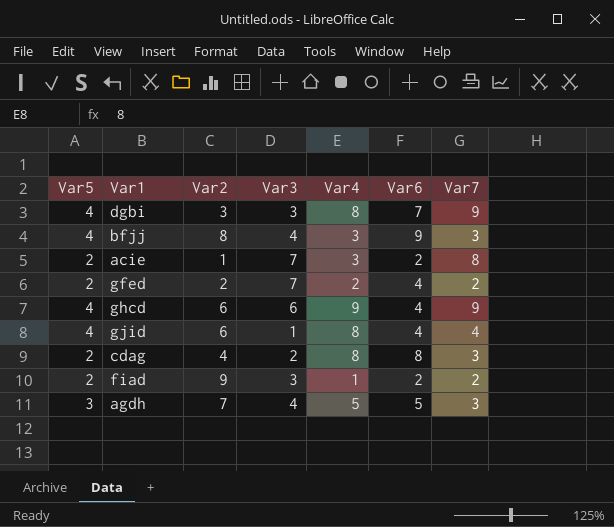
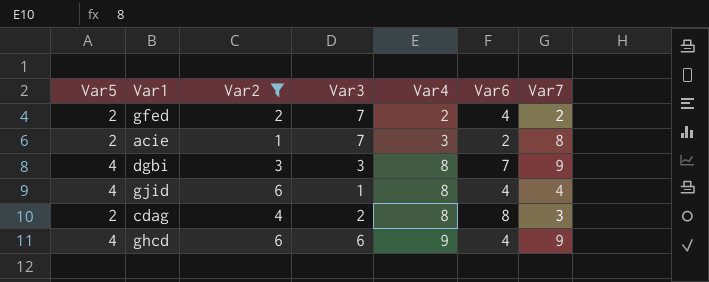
filter: none -> Var2 <= 6
row order: none -> Var4 ascending

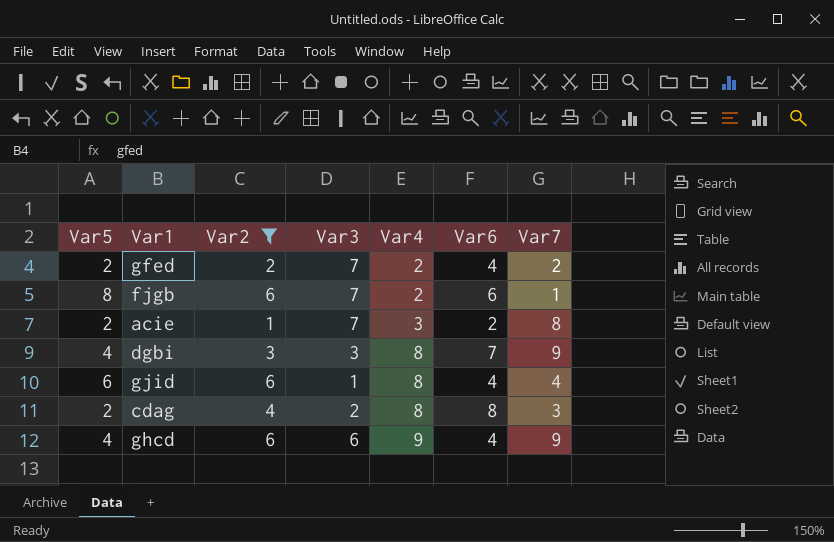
row fjgb: none -> 8 | 6 | 7 | 2 | 6 | 1
gjid | Var5: 4 -> 6

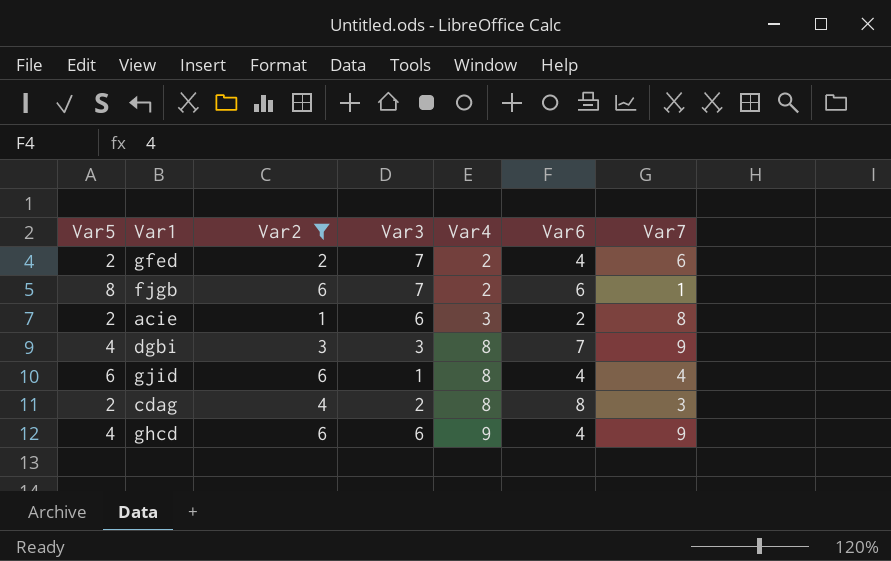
gfed | Var7: 2 -> 6
acie | Var3: 7 -> 6

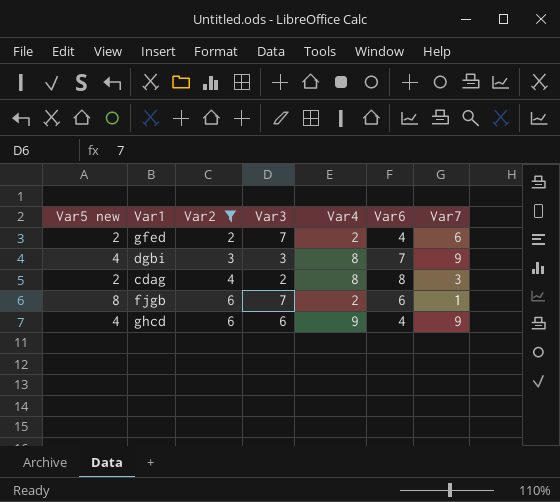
row order: Var4 ascending -> Var2 ascending
column name: Var5 -> Var5 new
row acie: 2 | 1 | 6 | 3 | 2 | 8 -> none
row gjid: 6 | 6 | 1 | 8 | 4 | 4 -> none

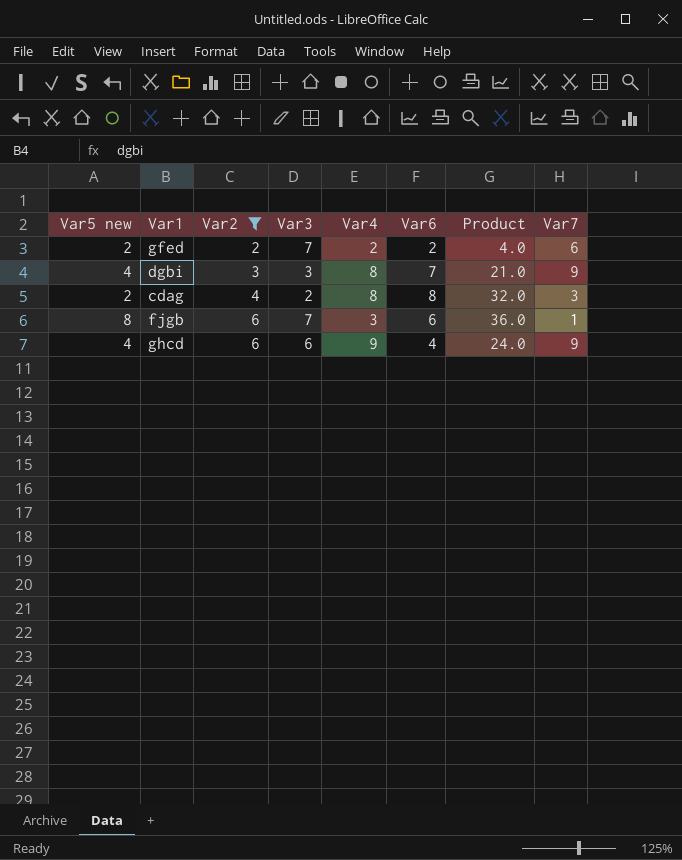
column Product | formula: none -> [Var2] * [Var6]
gfed | Var6: 4 -> 2
fjgb | Var4: 2 -> 3

